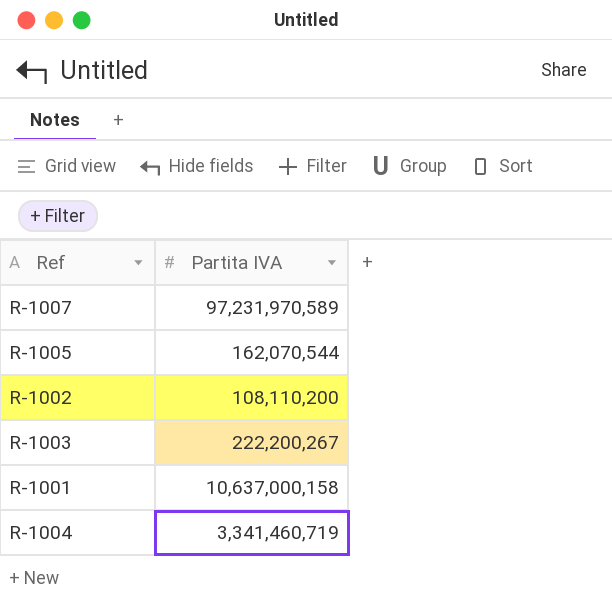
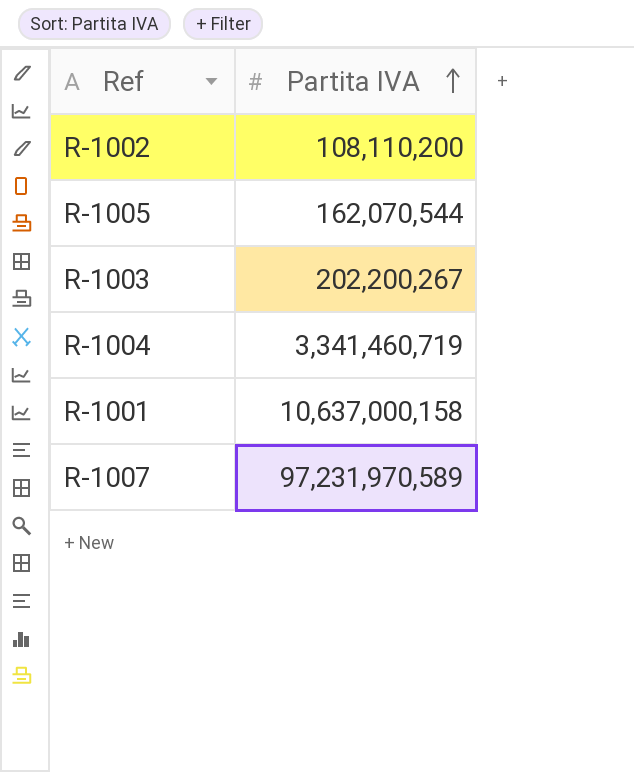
row order: none -> Partita IVA ascending
R-1003 | Partita IVA: 222,200,267 -> 202,200,267

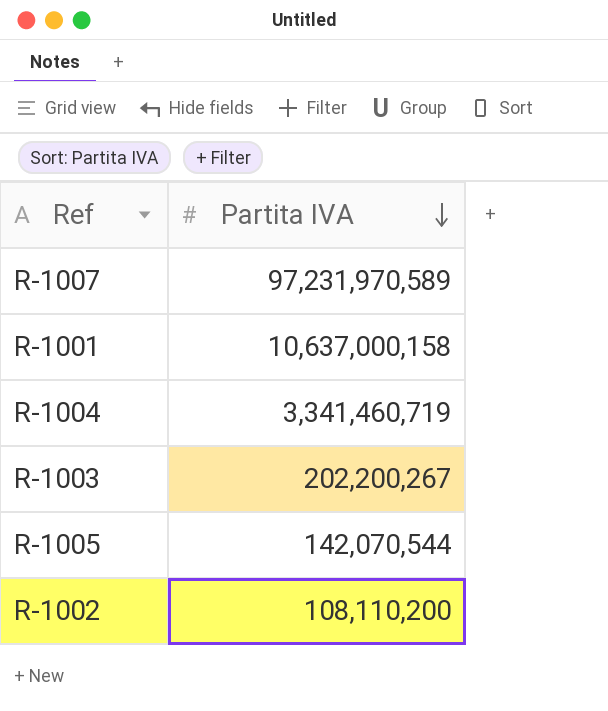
row order: Partita IVA ascending -> Partita IVA descending
R-1005 | Partita IVA: 162,070,544 -> 142,070,544

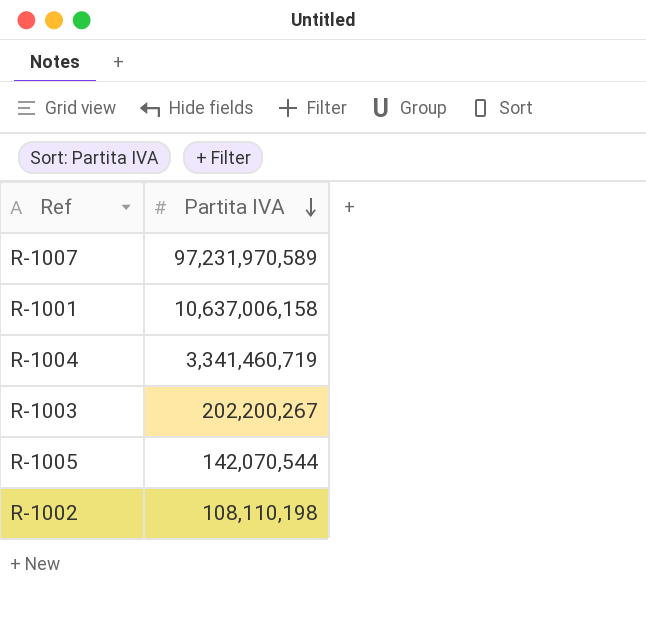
R-1001 | Partita IVA: 10,637,000,158 -> 10,637,006,158
R-1002 | Partita IVA: 108,110,200 -> 108,110,198

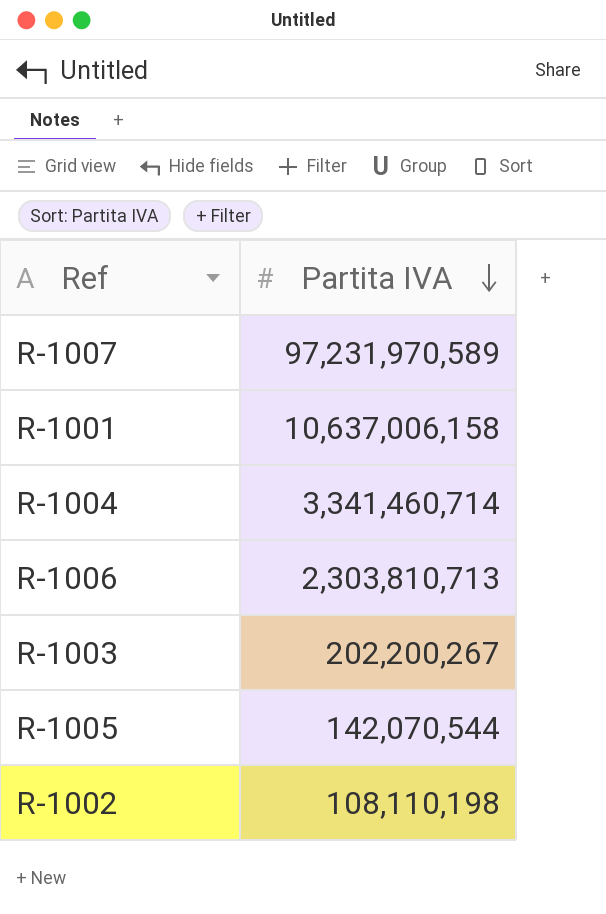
R-1004 | Partita IVA: 3,341,460,719 -> 3,341,460,714
row R-1006: none -> 2,303,810,713

